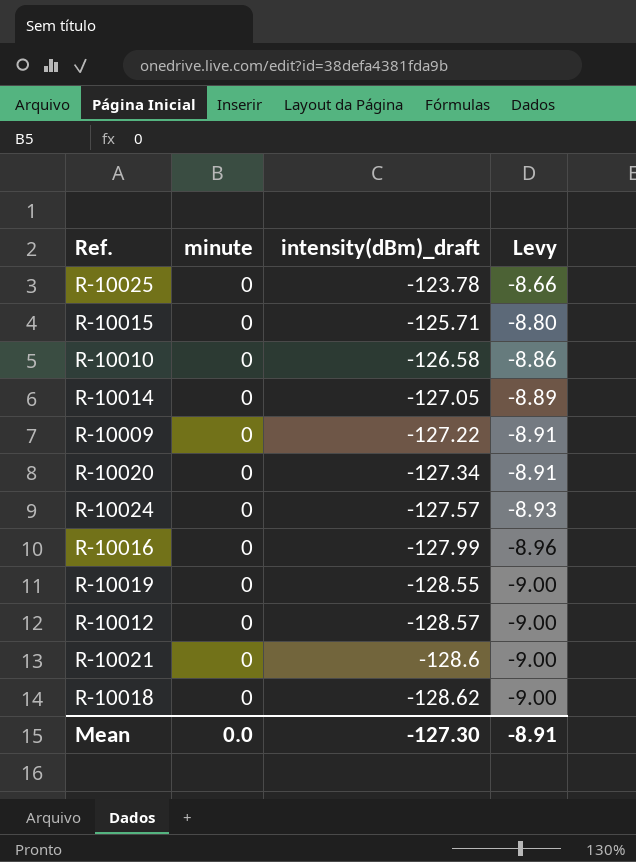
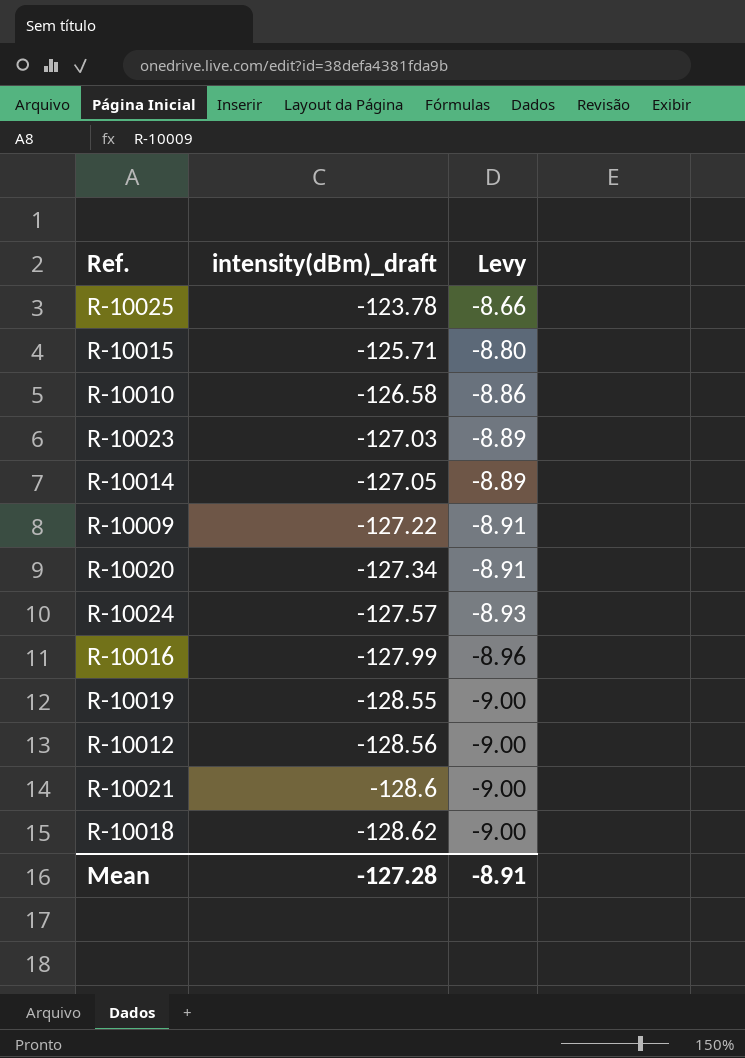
column minute | position: 2 -> none
row R-10023: none -> -127.03 | -8.89
R-10012 | intensity(dBm)_draft: -128.57 -> -128.56
Mean | intensity(dBm)_draft: -127.30 -> -127.28

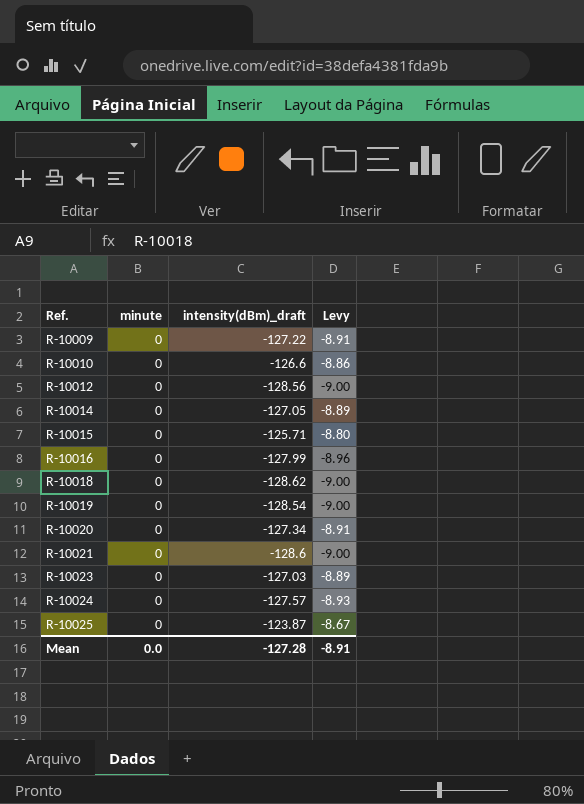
row order: intensity(dBm)_draft descending -> Ref. ascending
column minute | position: none -> 2
R-10010 | intensity(dBm)_draft: -126.58 -> -126.6
R-10019 | intensity(dBm)_draft: -128.55 -> -128.54
R-10025 | intensity(dBm)_draft: -123.78 -> -123.87
R-10025 | Levy: -8.66 -> -8.67

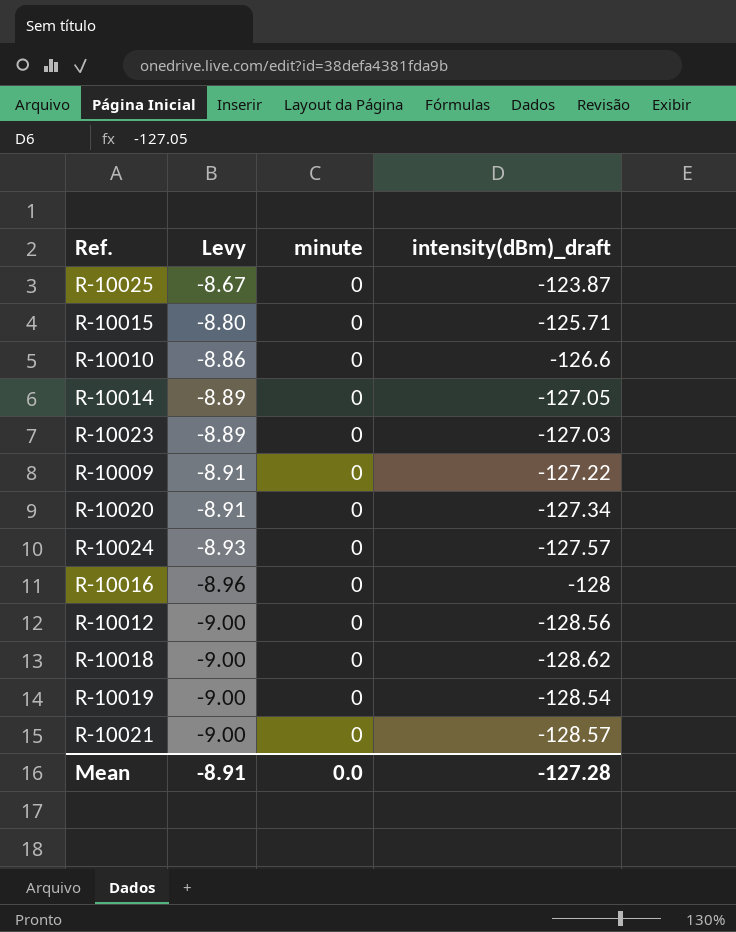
row order: Ref. ascending -> Levy descending
column Levy | position: 4 -> 2
R-10016 | intensity(dBm)_draft: -127.99 -> -128
R-10021 | intensity(dBm)_draft: -128.6 -> -128.57

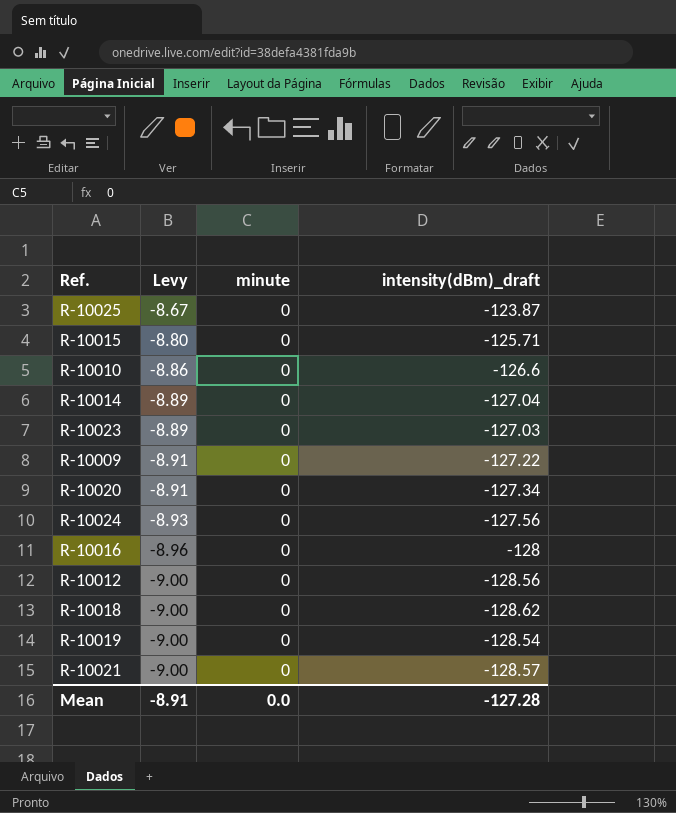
R-10014 | intensity(dBm)_draft: -127.05 -> -127.04
R-10024 | intensity(dBm)_draft: -127.57 -> -127.56

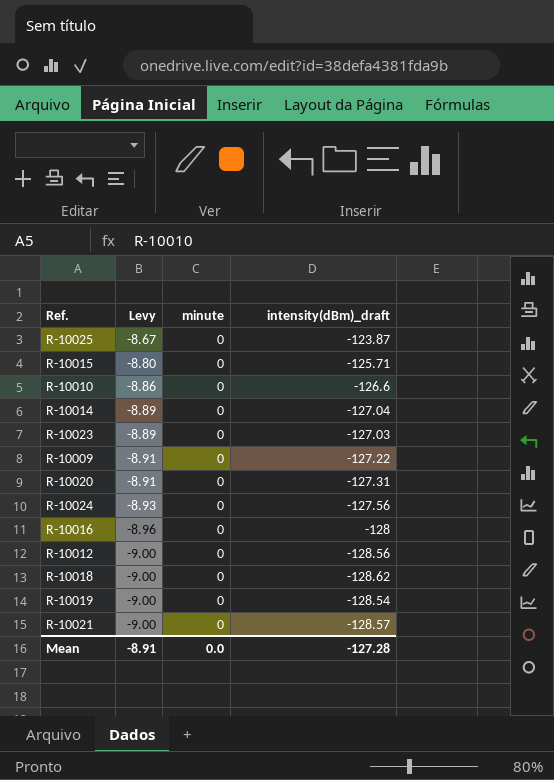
R-10020 | intensity(dBm)_draft: -127.34 -> -127.31

